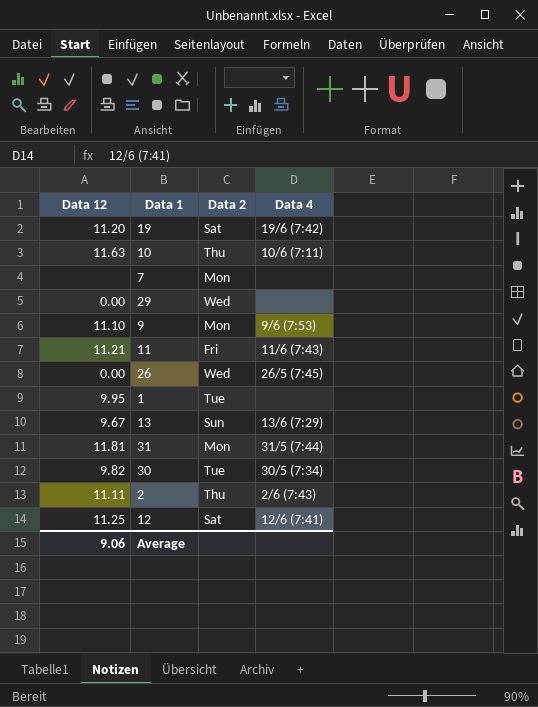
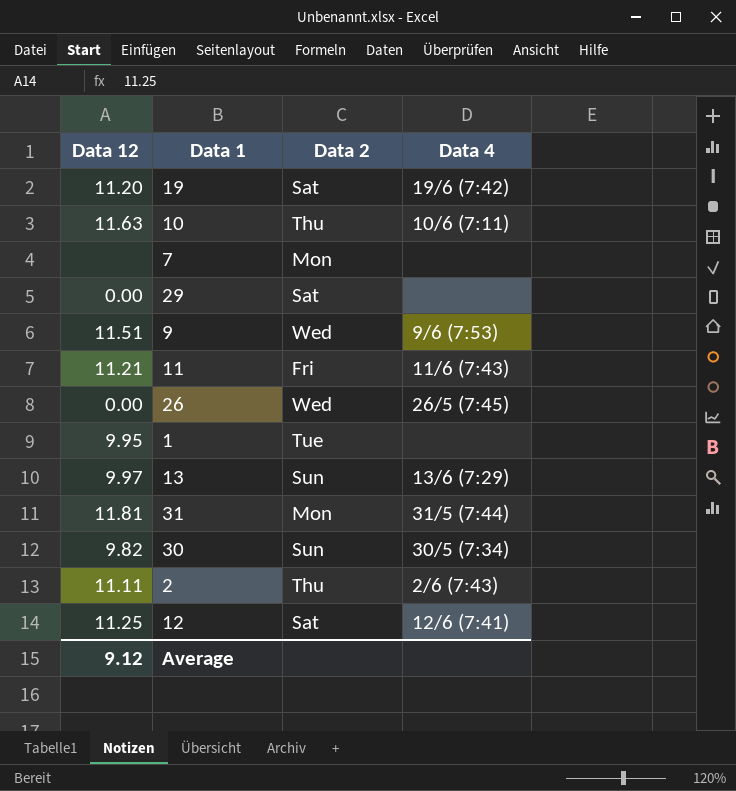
29 | Data 2: Wed -> Sat
9 | Data 12: 11.10 -> 11.51
9 | Data 2: Mon -> Wed
13 | Data 12: 9.67 -> 9.97
30 | Data 2: Tue -> Sun
Average | Data 12: 9.06 -> 9.12

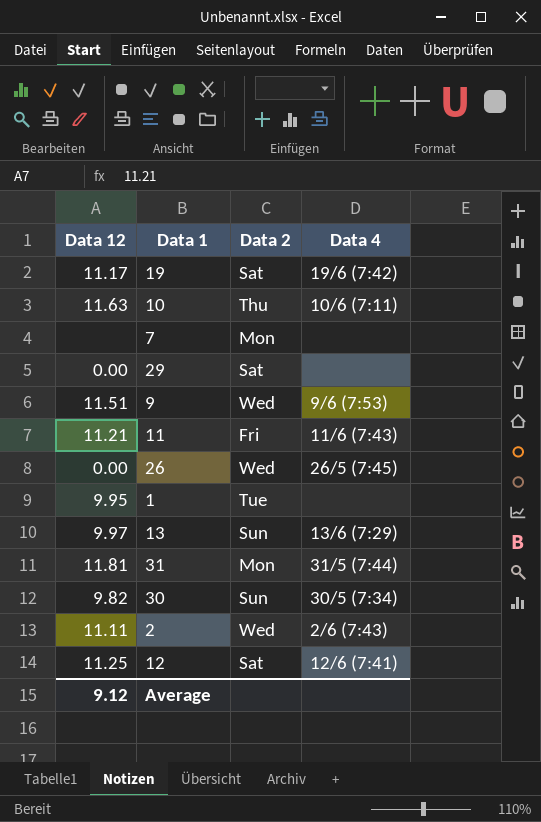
19 | Data 12: 11.20 -> 11.17
2 | Data 2: Thu -> Wed

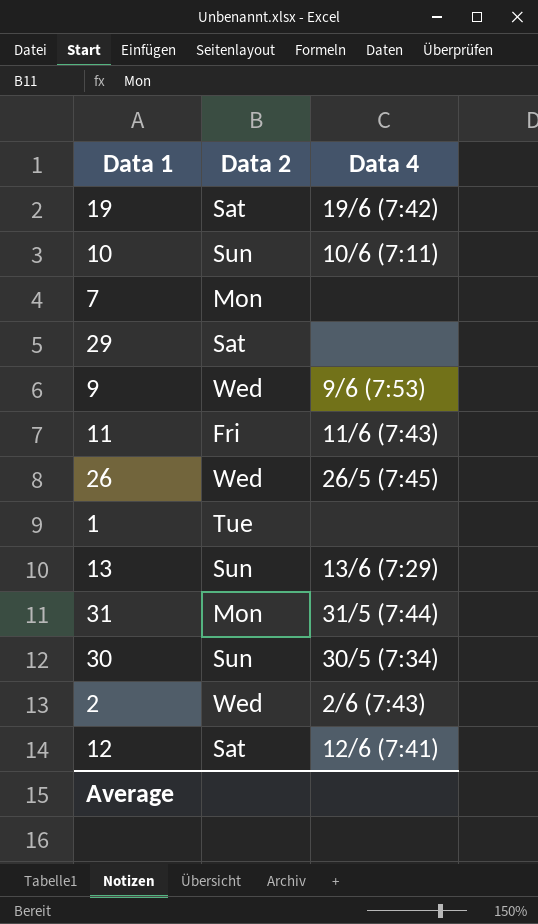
column Data 12 | position: 1 -> none
10 | Data 2: Thu -> Sun

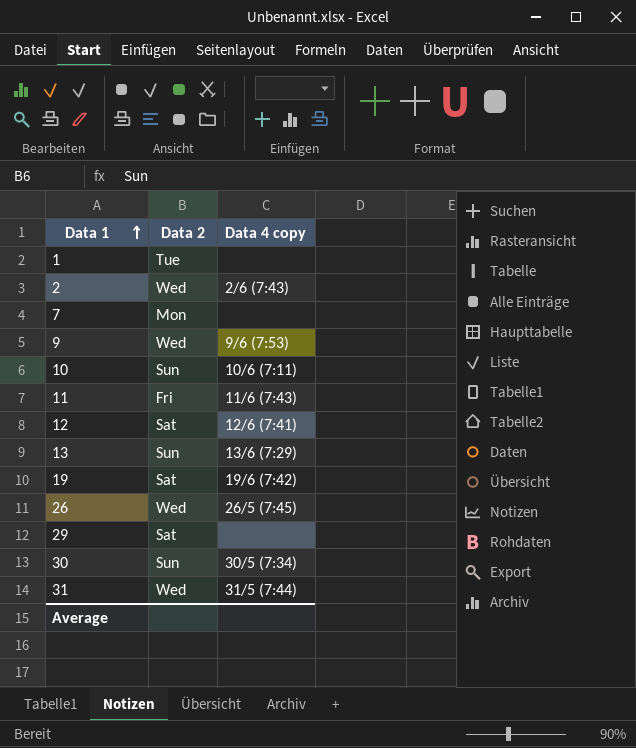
row order: none -> Data 1 ascending
column name: Data 4 -> Data 4 copy
31 | Data 2: Mon -> Wed

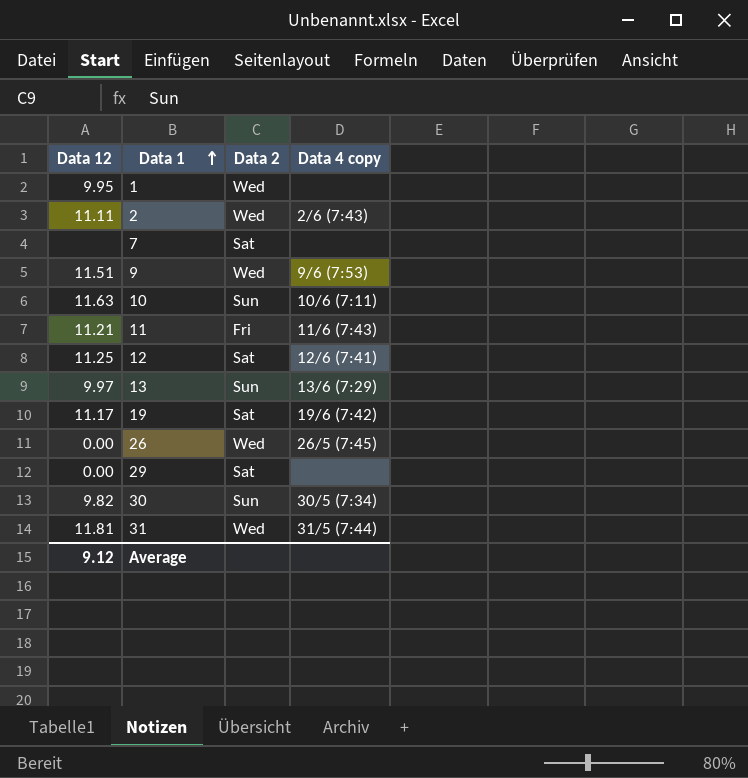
column Data 12 | position: none -> 1
1 | Data 2: Tue -> Wed
7 | Data 2: Mon -> Sat

